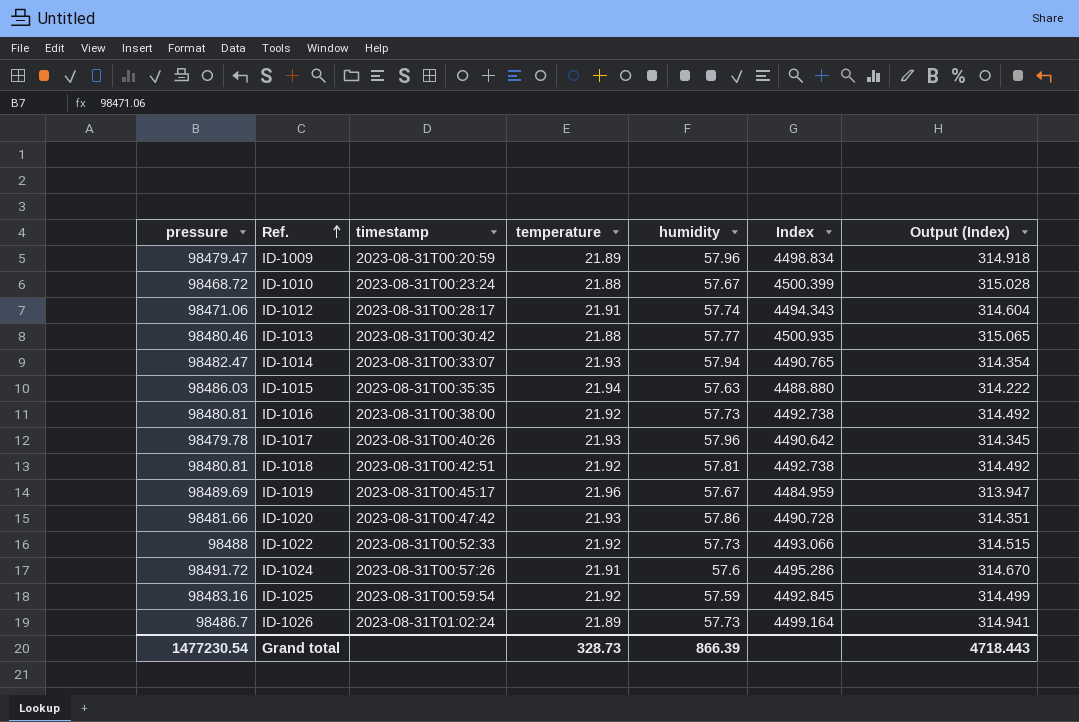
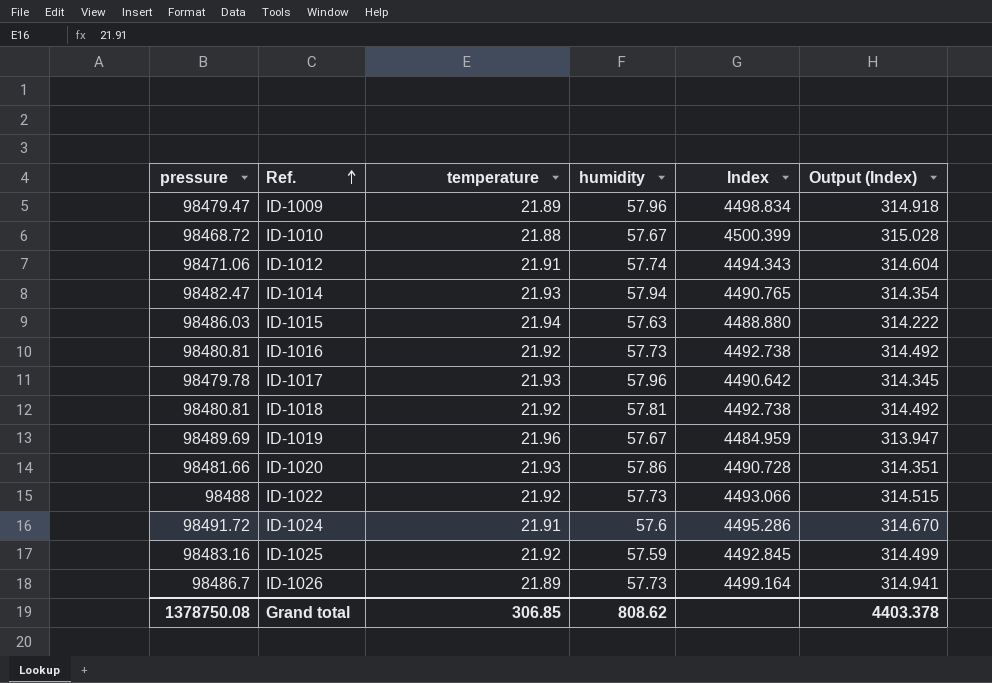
column timestamp | position: 3 -> none
row ID-1013: 98480.46 | 2023-08-31T00:30:42 | 21.88 | 57.77 | 4500.935 | 315.065 -> none
Grand total | pressure: 1477230.54 -> 1378750.08
Grand total | temperature: 328.73 -> 306.85
Grand total | humidity: 866.39 -> 808.62
Grand total | Output (Index): 4718.443 -> 4403.378

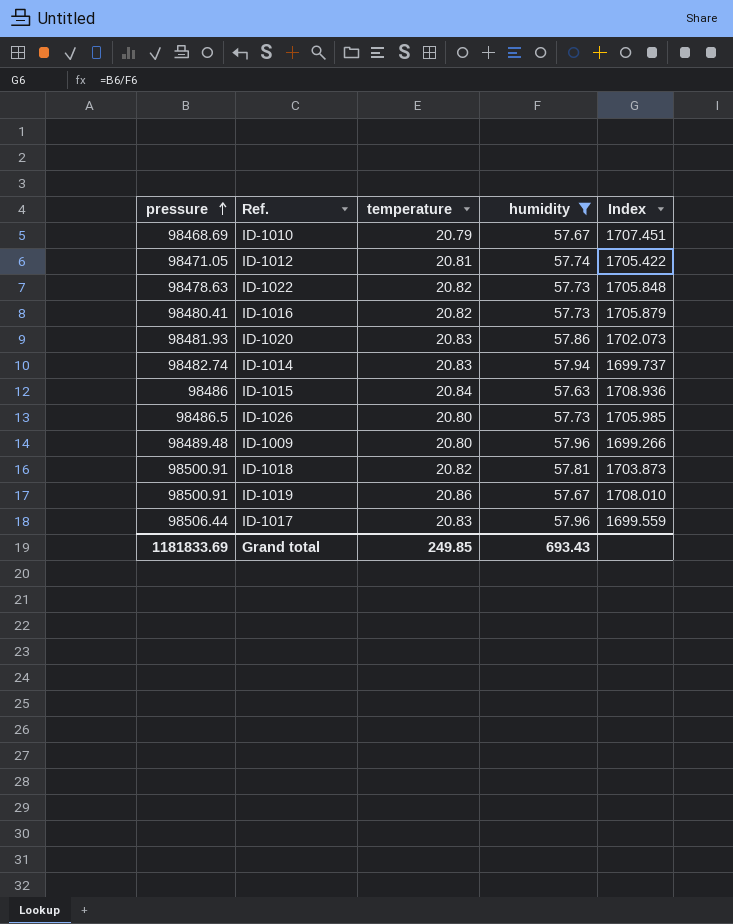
filter: none -> humidity >= 57.63
row order: Ref. ascending -> pressure ascending
column Output (Index) | formula: [Index] * 0.07 -> none
column Index | formula: [pressure] / [temperature] -> [pressure] / [humidity]
ID-1010 | pressure: 98468.72 -> 98468.69
ID-1010 | temperature: 21.88 -> 20.79
ID-1012 | pressure: 98471.06 -> 98471.05
ID-1012 | temperature: 21.91 -> 20.81
ID-1022 | pressure: 98488 -> 98478.63
ID-1022 | temperature: 21.92 -> 20.82
ID-1016 | pressure: 98480.81 -> 98480.41
ID-1016 | temperature: 21.92 -> 20.82
ID-1020 | pressure: 98481.66 -> 98481.93
ID-1020 | temperature: 21.93 -> 20.83
ID-1014 | pressure: 98482.47 -> 98482.74
ID-1014 | temperature: 21.93 -> 20.83
ID-1015 | pressure: 98486.03 -> 98486
ID-1015 | temperature: 21.94 -> 20.84
ID-1026 | pressure: 98486.7 -> 98486.5
ID-1026 | temperature: 21.89 -> 20.80
ID-1009 | pressure: 98479.47 -> 98489.48
ID-1009 | temperature: 21.89 -> 20.80
ID-1018 | pressure: 98480.81 -> 98500.91
ID-1018 | temperature: 21.92 -> 20.82
ID-1019 | pressure: 98489.69 -> 98500.91
ID-1019 | temperature: 21.96 -> 20.86
ID-1017 | pressure: 98479.78 -> 98506.44
ID-1017 | temperature: 21.93 -> 20.83
Grand total | pressure: 1378750.08 -> 1181833.69
Grand total | temperature: 306.85 -> 249.85
Grand total | humidity: 808.62 -> 693.43

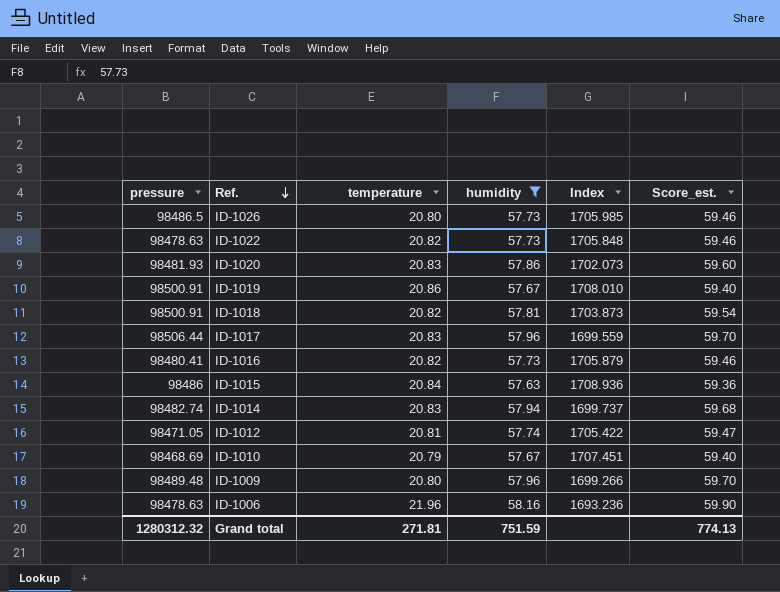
row order: pressure ascending -> Ref. descending
column Score_est. | formula: none -> [humidity] * 1.03
row ID-1006: none -> 98478.63 | 21.96 | 58.16 | 1693.236 | 59.90
Grand total | pressure: 1181833.69 -> 1280312.32
Grand total | temperature: 249.85 -> 271.81
Grand total | humidity: 693.43 -> 751.59

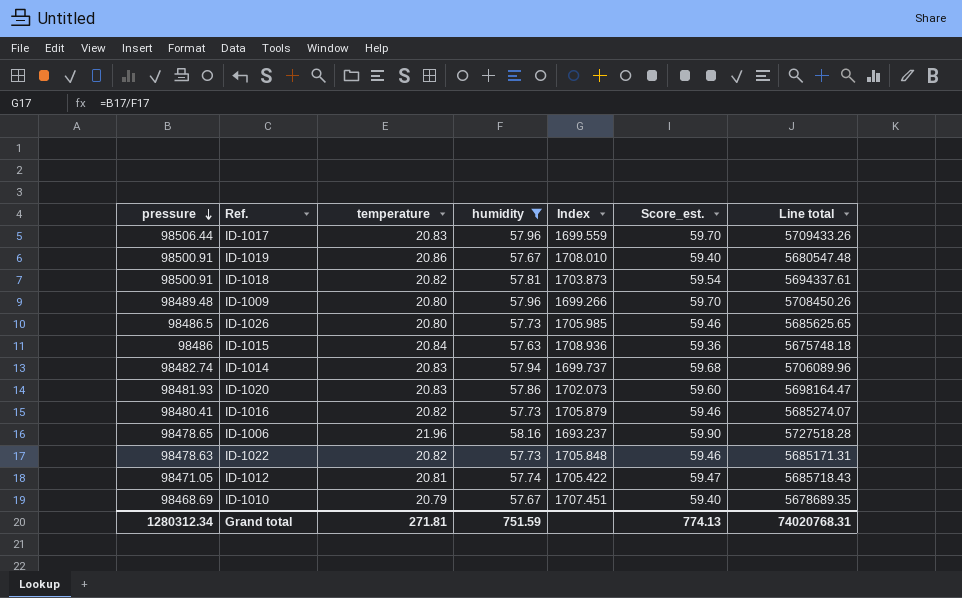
row order: Ref. descending -> pressure descending
column Line total | formula: none -> [pressure] * [humidity]
ID-1006 | pressure: 98478.63 -> 98478.65
ID-1006 | Index: 1693.236 -> 1693.237
Grand total | pressure: 1280312.32 -> 1280312.34

